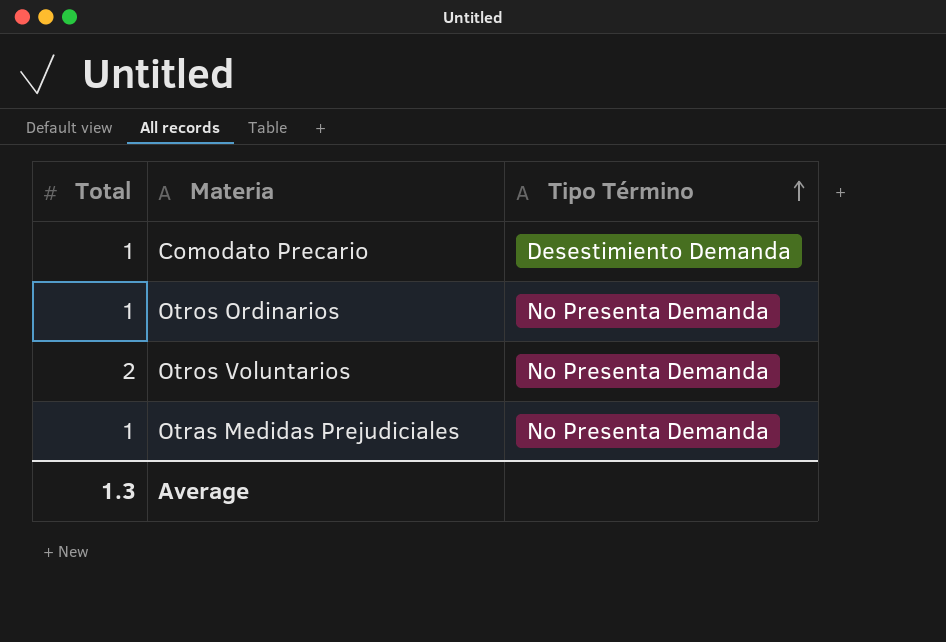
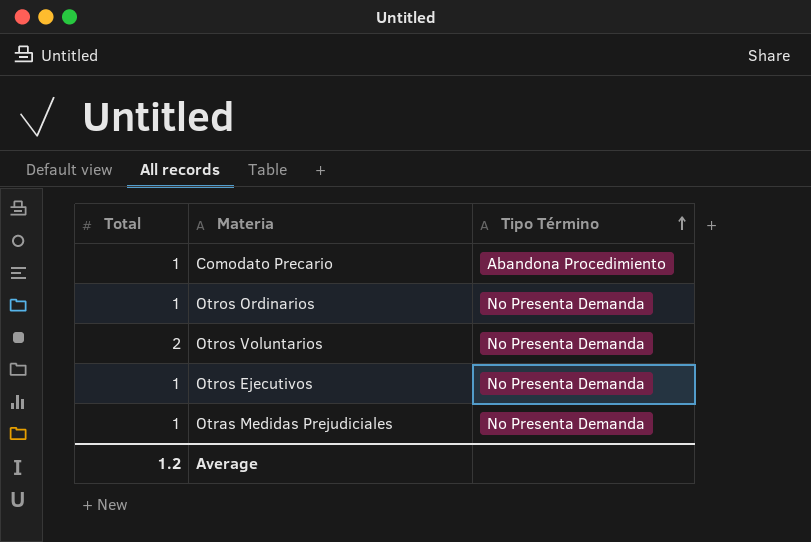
Comodato Precario | Tipo Término: Desestimiento Demanda -> Abandona Procedimiento
row Otros Ejecutivos: none -> 1 | No Presenta Demanda
Average | Total: 1.3 -> 1.2

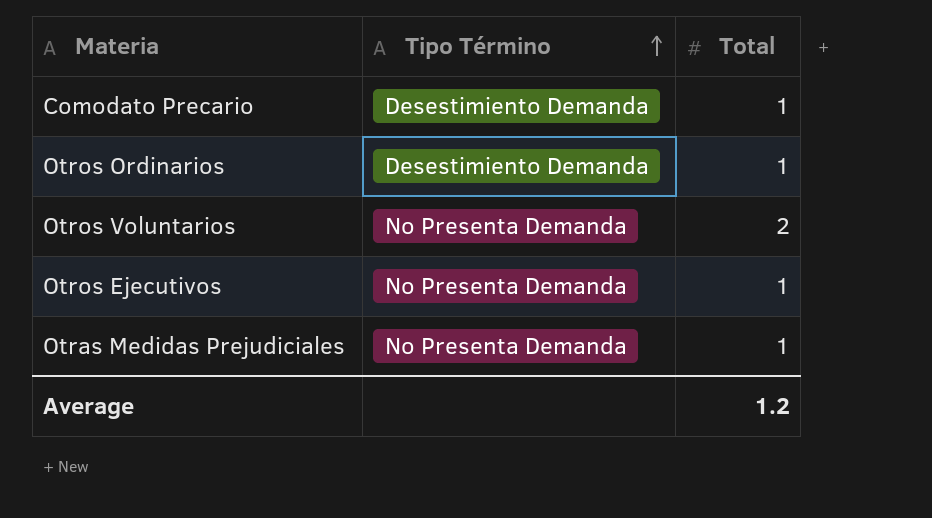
column Total | position: 1 -> 3
Comodato Precario | Tipo Término: Abandona Procedimiento -> Desestimiento Demanda
Otros Ordinarios | Tipo Término: No Presenta Demanda -> Desestimiento Demanda

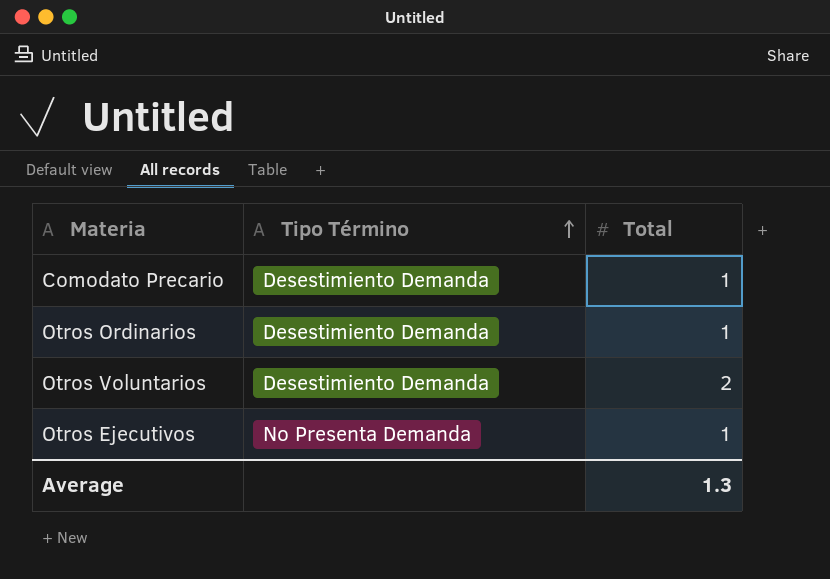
row Otras Medidas Prejudiciales: No Presenta Demanda | 1 -> none
Otros Voluntarios | Tipo Término: No Presenta Demanda -> Desestimiento Demanda
Average | Total: 1.2 -> 1.3

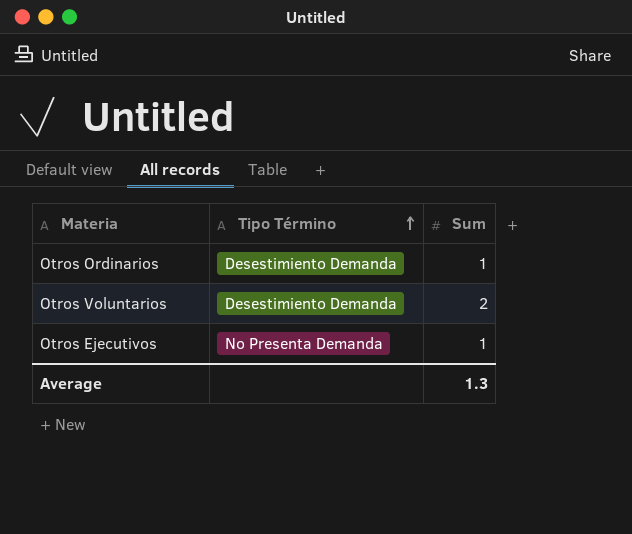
column name: Total -> Sum
row Comodato Precario: Desestimiento Demanda | 1 -> none

